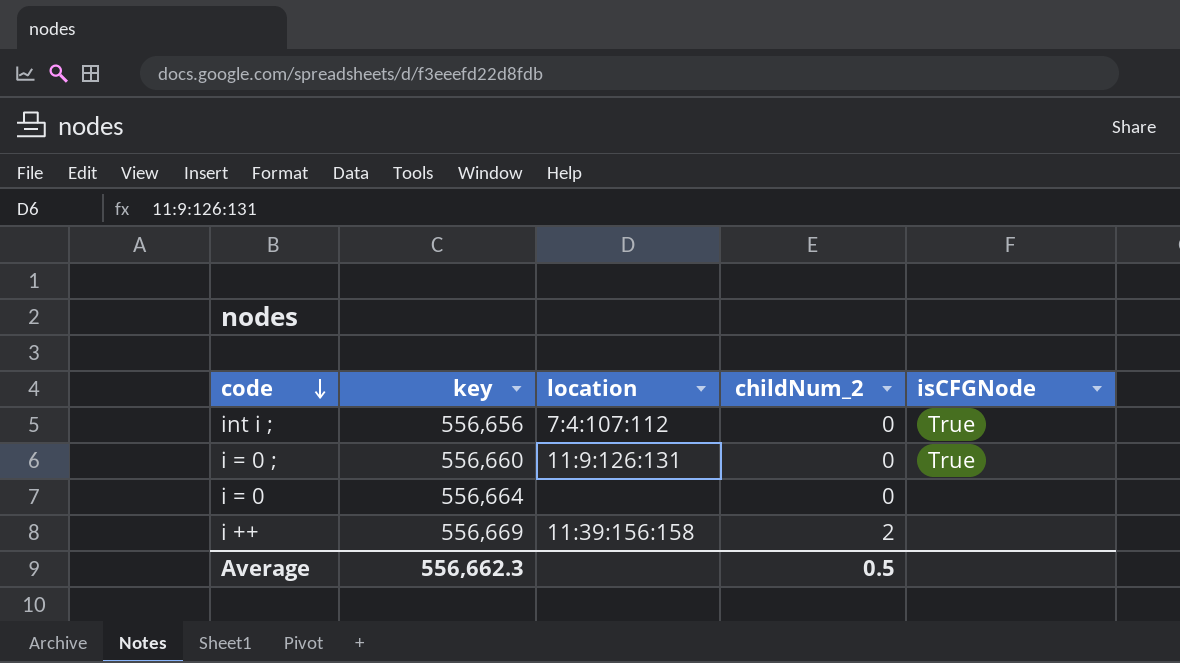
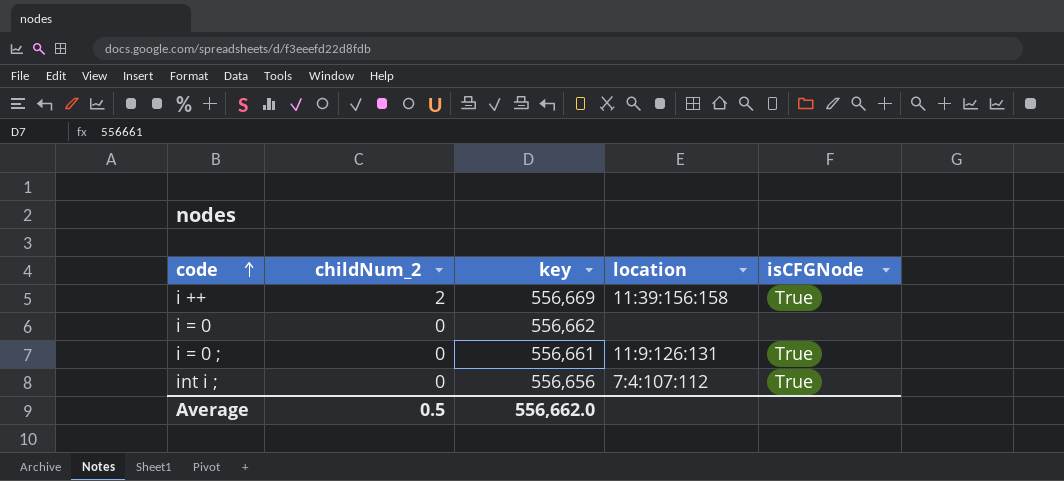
row order: code descending -> code ascending
column childNum_2 | position: 4 -> 2
i ++ | isCFGNode: none -> True
i = 0 | key: 556,664 -> 556,662
i = 0 ; | key: 556,660 -> 556,661
Average | key: 556,662.3 -> 556,662.0

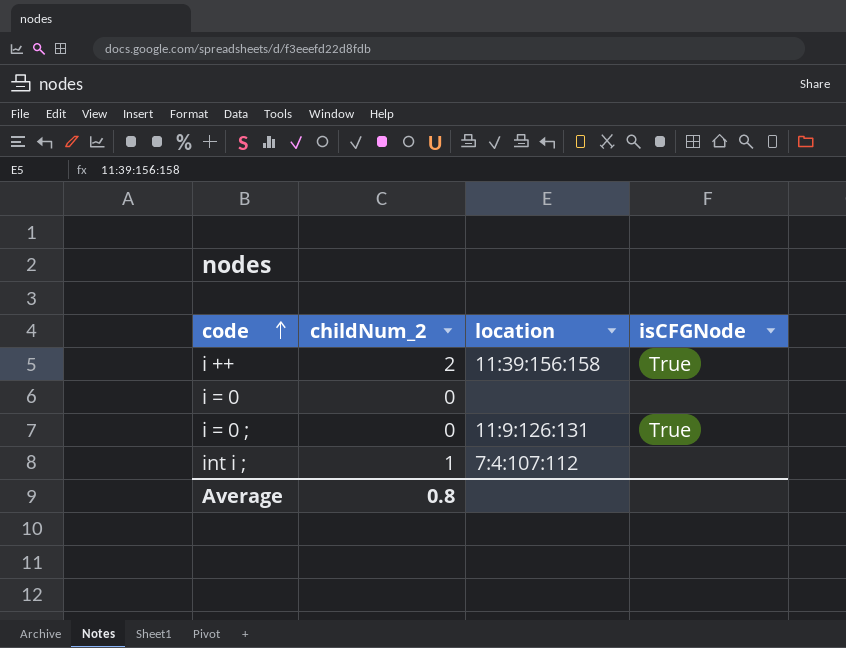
column key | position: 3 -> none
int i ; | childNum_2: 0 -> 1
int i ; | isCFGNode: True -> none
Average | childNum_2: 0.5 -> 0.8

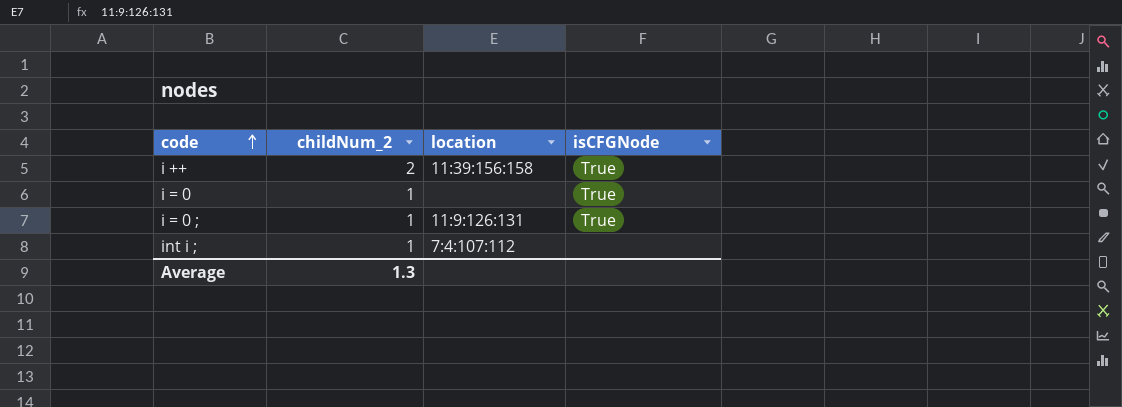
i = 0 | childNum_2: 0 -> 1
i = 0 | isCFGNode: none -> True
i = 0 ; | childNum_2: 0 -> 1
Average | childNum_2: 0.8 -> 1.3

